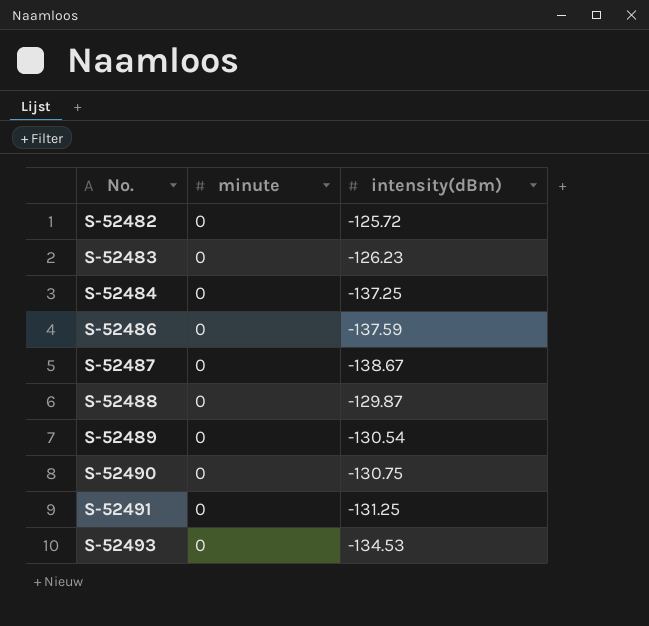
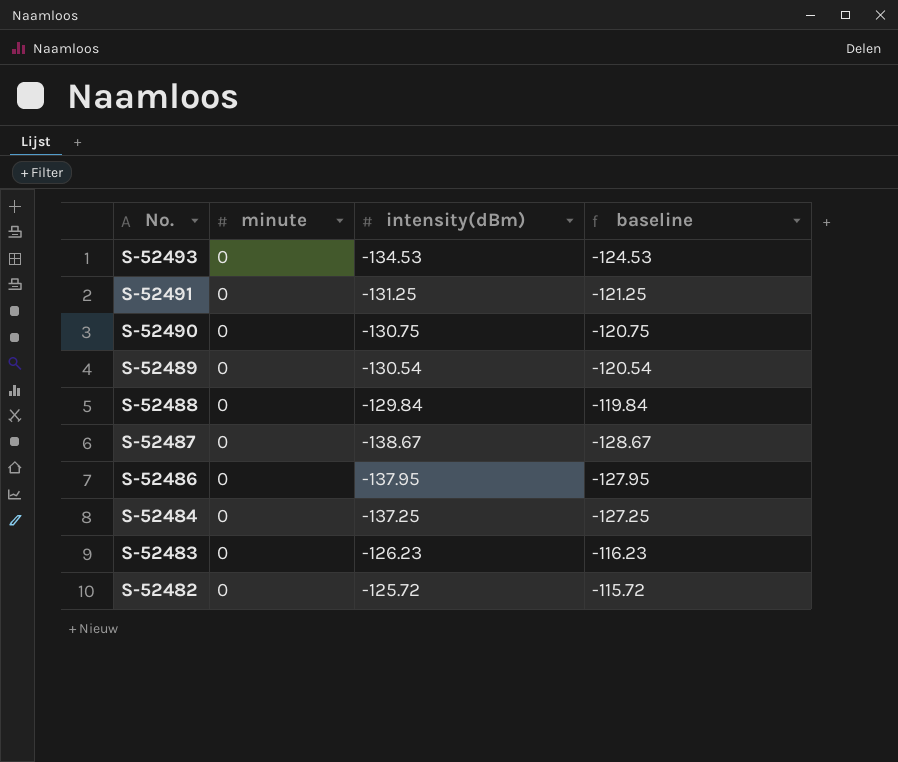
row order: No. ascending -> No. descending
column baseline | formula: none -> [intensity(dBm)] + 10
S-52488 | intensity(dBm): -129.87 -> -129.84
S-52486 | intensity(dBm): -137.59 -> -137.95

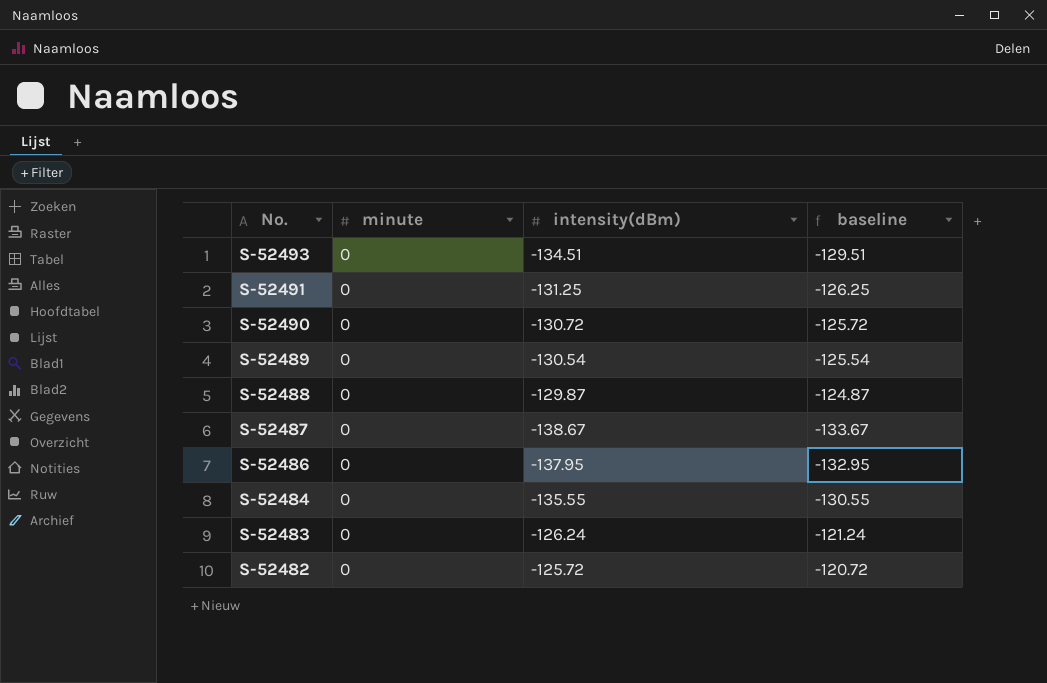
column baseline | formula: [intensity(dBm)] + 10 -> [intensity(dBm)] + 5
S-52493 | intensity(dBm): -134.53 -> -134.51
S-52490 | intensity(dBm): -130.75 -> -130.72
S-52488 | intensity(dBm): -129.84 -> -129.87
S-52484 | intensity(dBm): -137.25 -> -135.55
S-52483 | intensity(dBm): -126.23 -> -126.24

